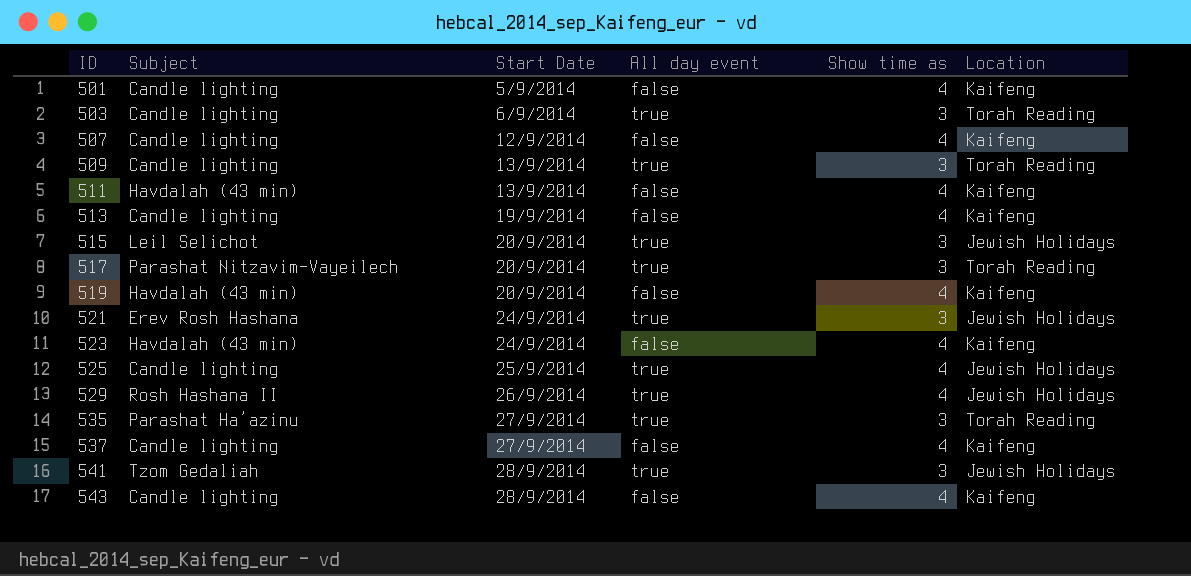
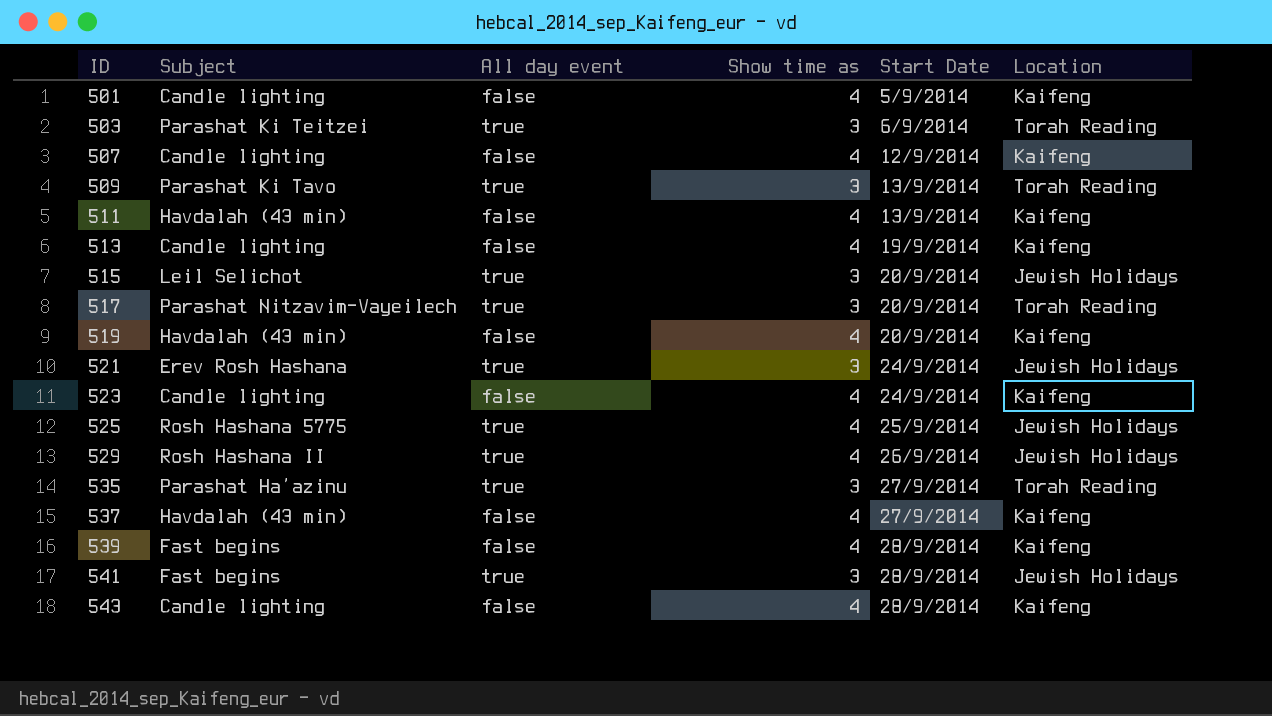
column Start Date | position: 3 -> 5
503 | Subject: Candle lighting -> Parashat Ki Teitzei
509 | Subject: Candle lighting -> Parashat Ki Tavo
523 | Subject: Havdalah (43 min) -> Candle lighting
525 | Subject: Candle lighting -> Rosh Hashana 5775
537 | Subject: Candle lighting -> Havdalah (43 min)
row 539: none -> Fast begins | false | 4 | 28/9/2014 | Kaifeng
541 | Subject: Tzom Gedaliah -> Fast begins

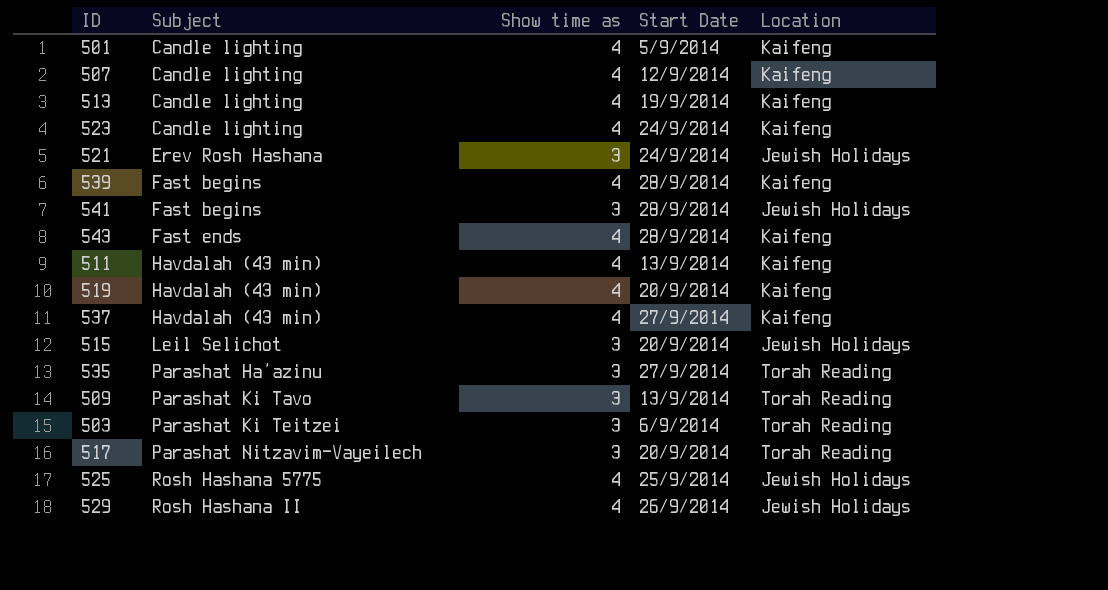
row order: ID ascending -> Subject ascending
column All day event | position: 3 -> none
543 | Subject: Candle lighting -> Fast ends

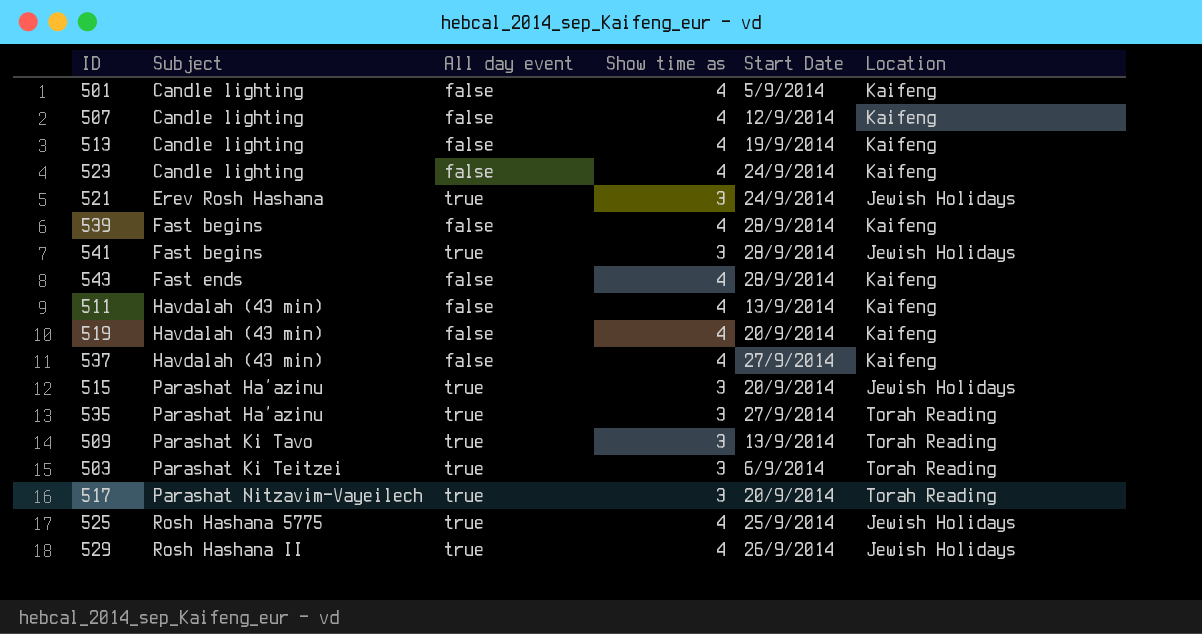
column All day event | position: none -> 3
515 | Subject: Leil Selichot -> Parashat Ha’azinu

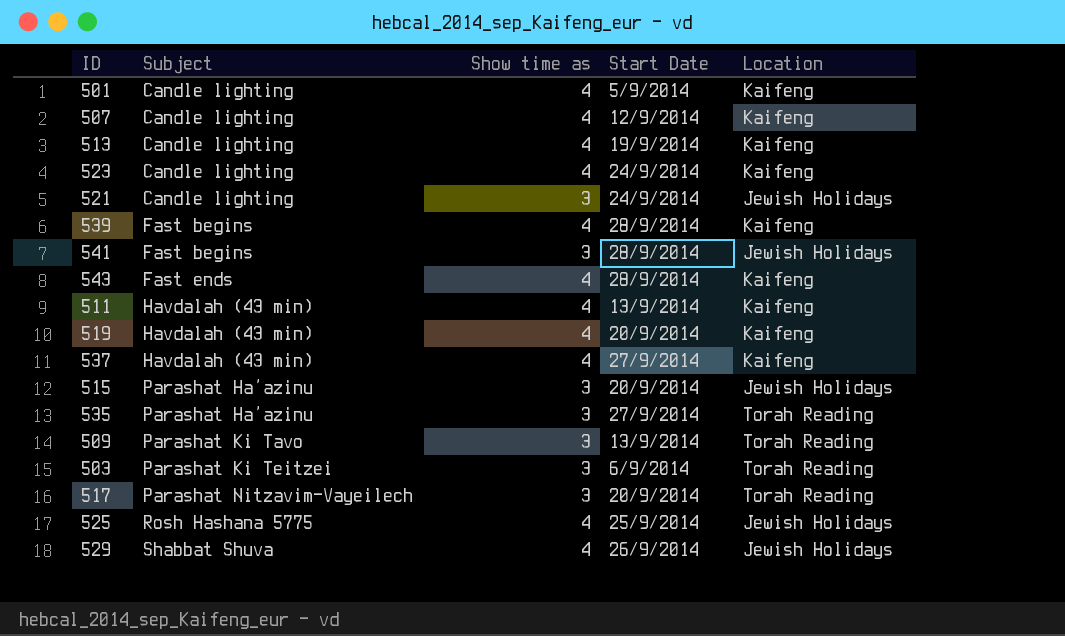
column All day event | position: 3 -> none
521 | Subject: Erev Rosh Hashana -> Candle lighting
529 | Subject: Rosh Hashana II -> Shabbat Shuva

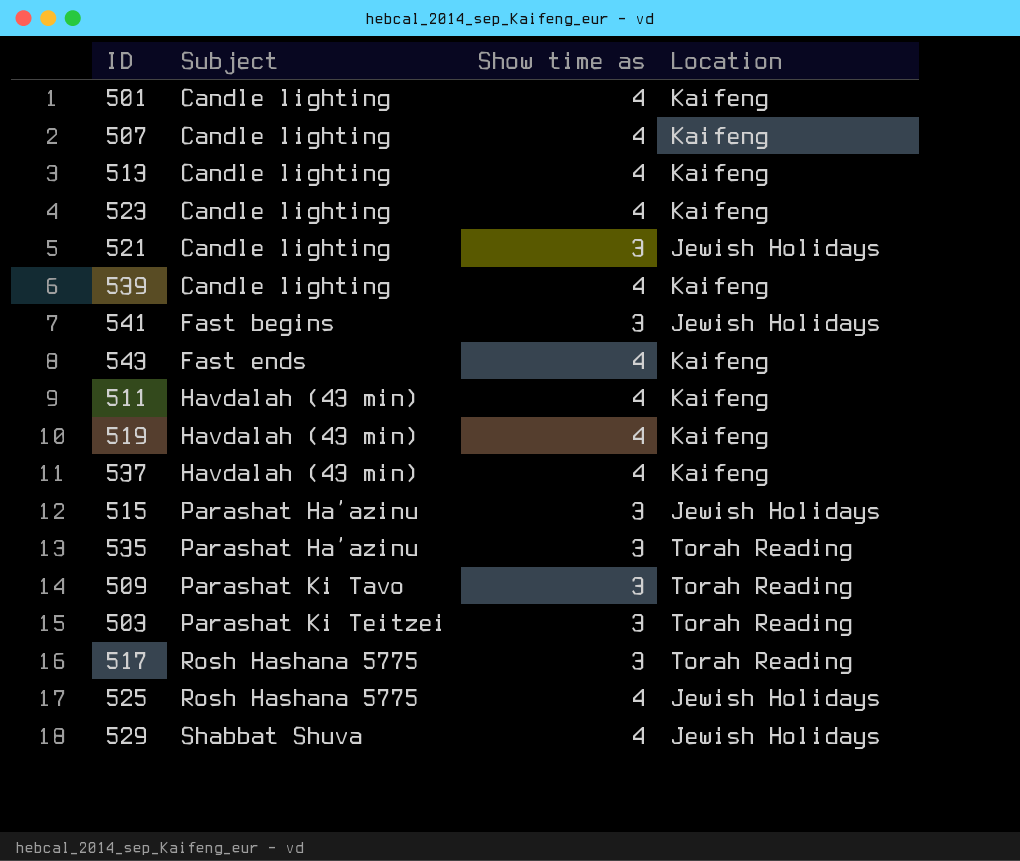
column Start Date | position: 4 -> none
539 | Subject: Fast begins -> Candle lighting
517 | Subject: Parashat Nitzavim-Vayeilech -> Rosh Hashana 5775

